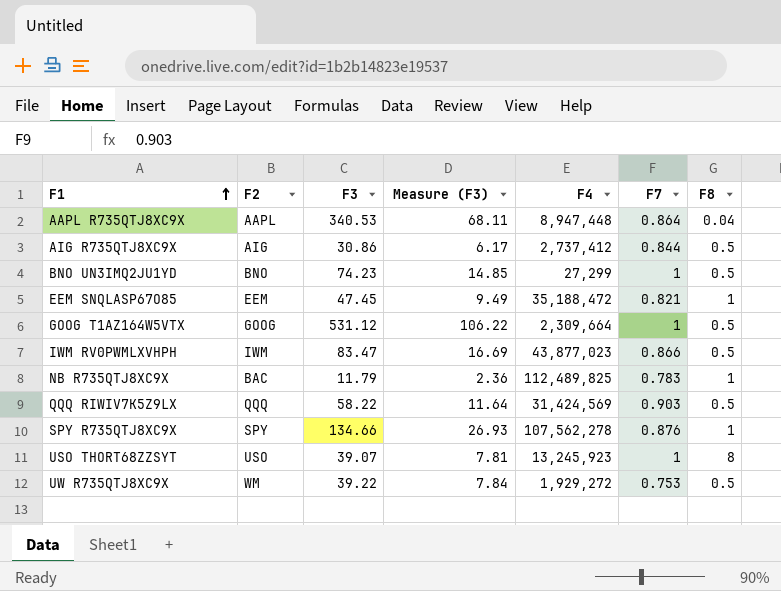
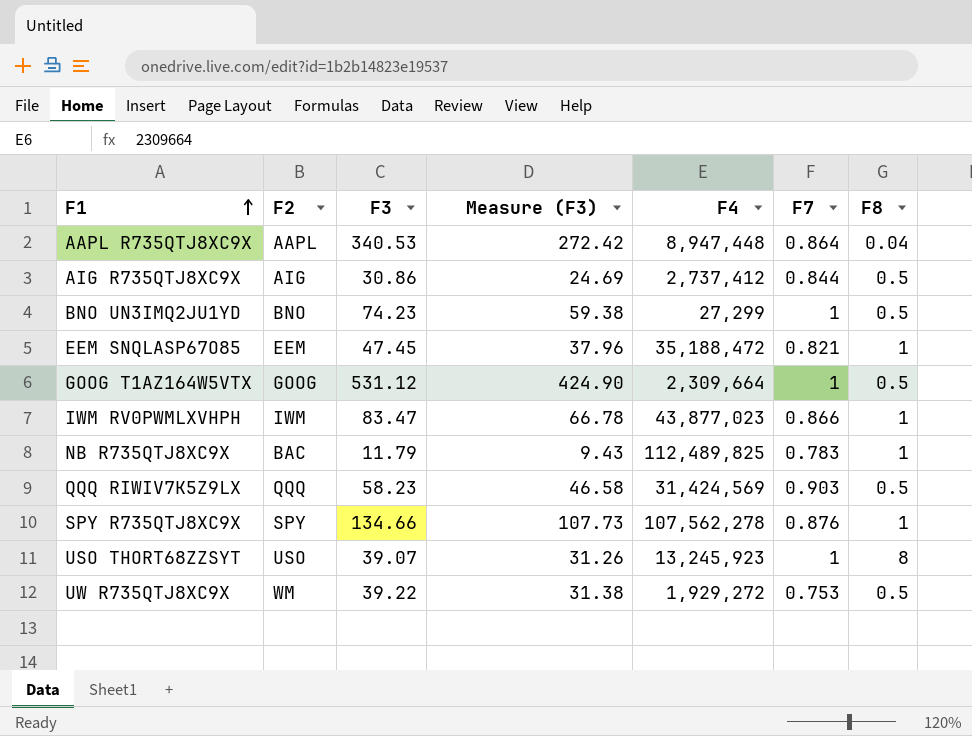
column Measure (F3) | formula: [F3] * 0.2 -> [F3] * 0.8
IWM RV0PWMLXVHPH | F8: 0.5 -> 1
QQQ RIWIV7K5Z9LX | F3: 58.22 -> 58.23

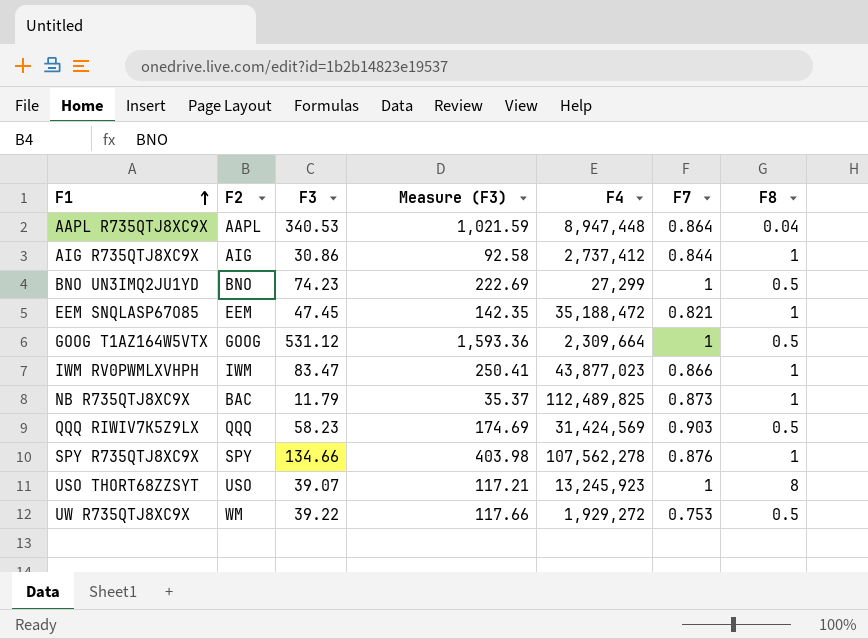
column Measure (F3) | formula: [F3] * 0.8 -> [F3] * 3
AIG R735QTJ8XC9X | F8: 0.5 -> 1
NB R735QTJ8XC9X | F7: 0.783 -> 0.873

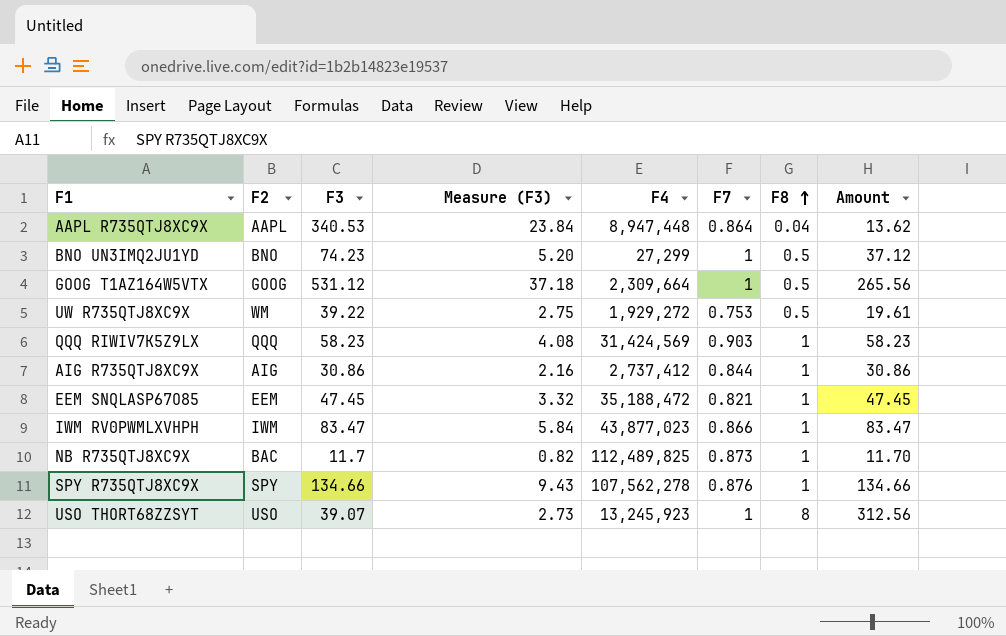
row order: F1 ascending -> F8 ascending
column Measure (F3) | formula: [F3] * 3 -> [F3] * 0.07
column Amount | formula: none -> [F3] * [F8]
QQQ RIWIV7K5Z9LX | F8: 0.5 -> 1
NB R735QTJ8XC9X | F3: 11.79 -> 11.7

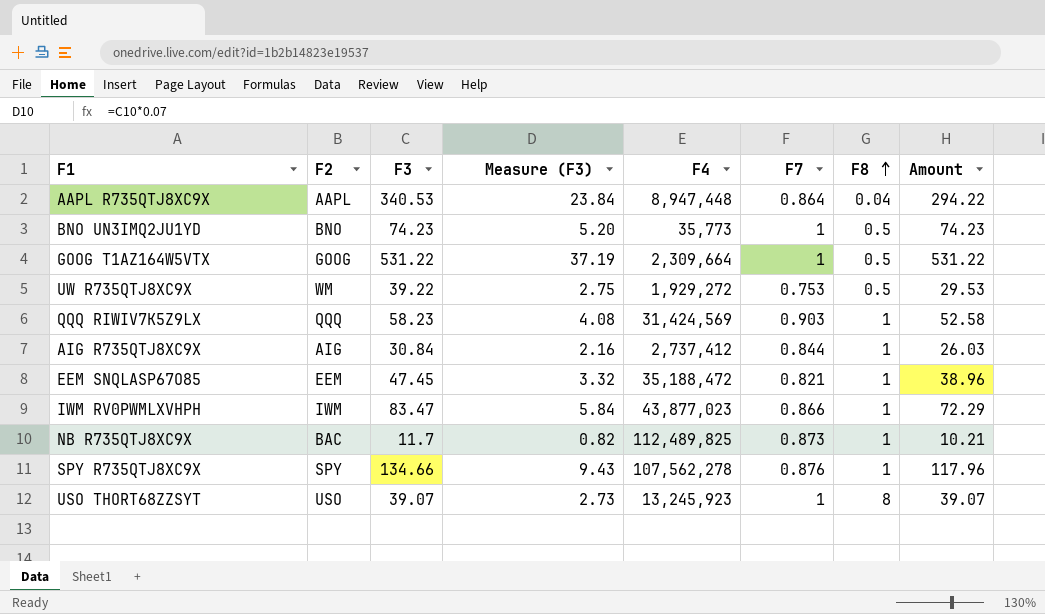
column Amount | formula: [F3] * [F8] -> [F3] * [F7]
BNO UN3IMQ2JU1YD | F4: 27,299 -> 35,773
GOOG T1AZ164W5VTX | F3: 531.12 -> 531.22
GOOG T1AZ164W5VTX | Measure (F3): 37.18 -> 37.19
AIG R735QTJ8XC9X | F3: 30.86 -> 30.84

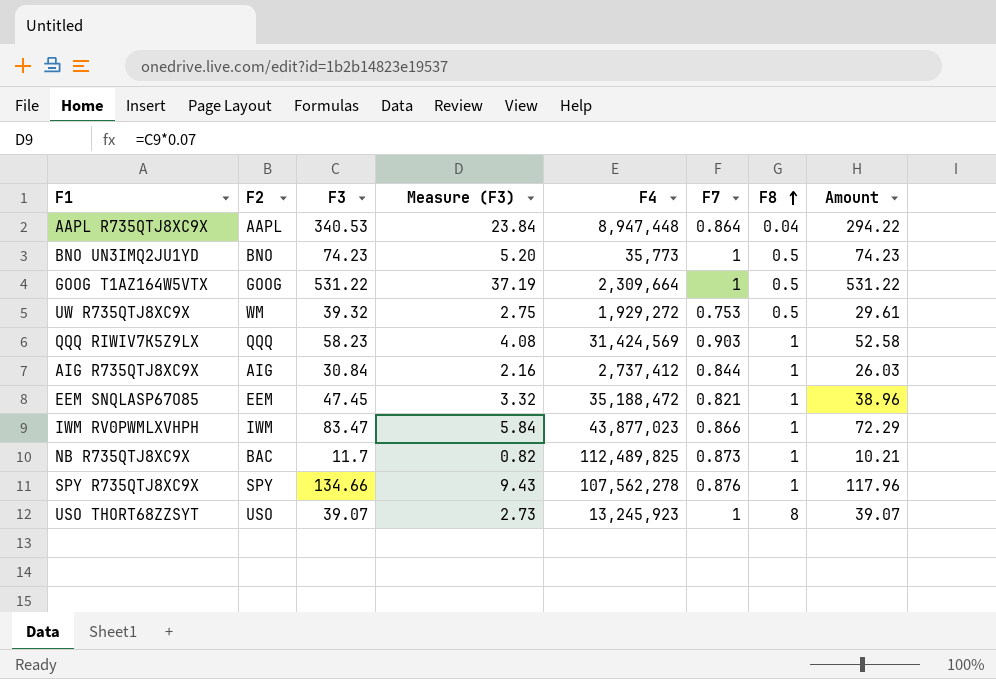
UW R735QTJ8XC9X | F3: 39.22 -> 39.32
UW R735QTJ8XC9X | Amount: 29.53 -> 29.61

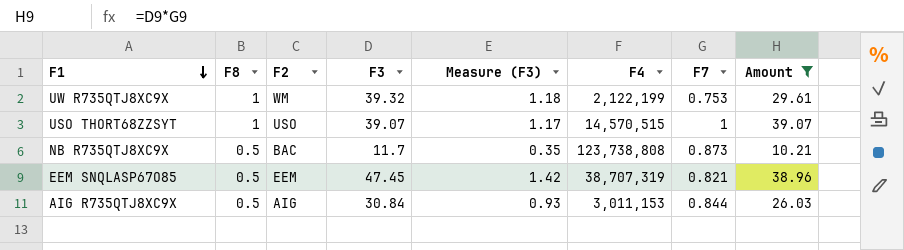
filter: none -> Amount <= 39.07
row order: F8 ascending -> F1 descending
column F8 | position: 7 -> 2
column Measure (F3) | formula: [F3] * 0.07 -> [F3] * 0.03
UW R735QTJ8XC9X | F8: 0.5 -> 1
UW R735QTJ8XC9X | F4: 1,929,272 -> 2,122,199
USO THORT68ZZSYT | F8: 8 -> 1
USO THORT68ZZSYT | F4: 13,245,923 -> 14,570,515
NB R735QTJ8XC9X | F8: 1 -> 0.5
NB R735QTJ8XC9X | F4: 112,489,825 -> 123,738,808
EEM SNQLASP67O85 | F8: 1 -> 0.5
EEM SNQLASP67O85 | F4: 35,188,472 -> 38,707,319
AIG R735QTJ8XC9X | F8: 1 -> 0.5
AIG R735QTJ8XC9X | F4: 2,737,412 -> 3,011,153

